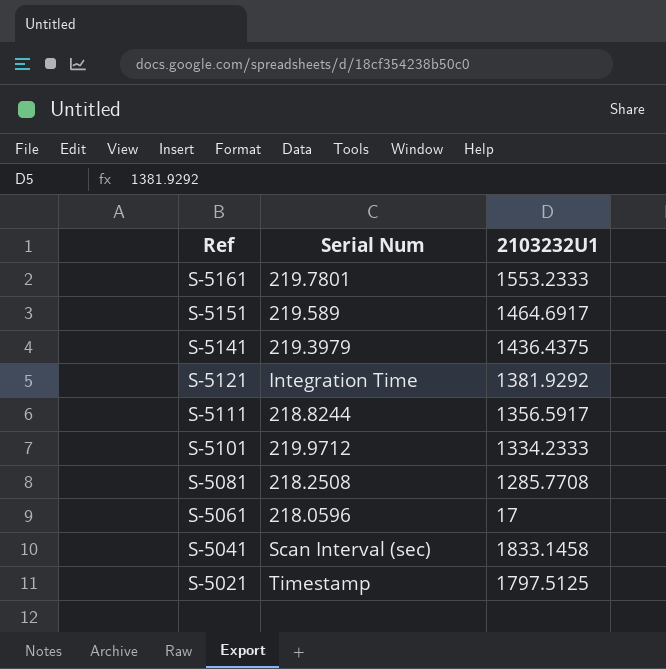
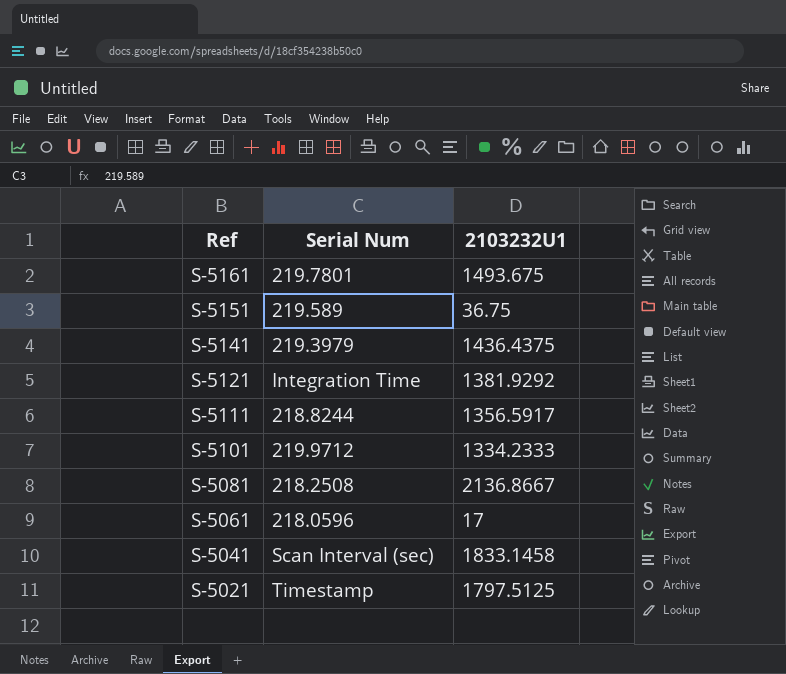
S-5161 | 2103232U1: 1553.2333 -> 1493.675
S-5151 | 2103232U1: 1464.6917 -> 36.75
S-5081 | 2103232U1: 1285.7708 -> 2136.8667

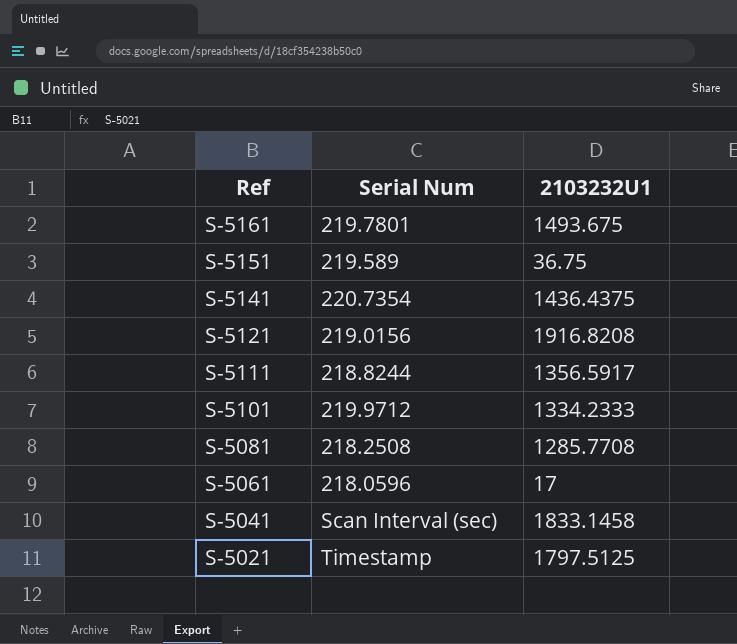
S-5141 | Serial Num: 219.3979 -> 220.7354
S-5121 | Serial Num: Integration Time -> 219.0156
S-5121 | 2103232U1: 1381.9292 -> 1916.8208
S-5081 | 2103232U1: 2136.8667 -> 1285.7708

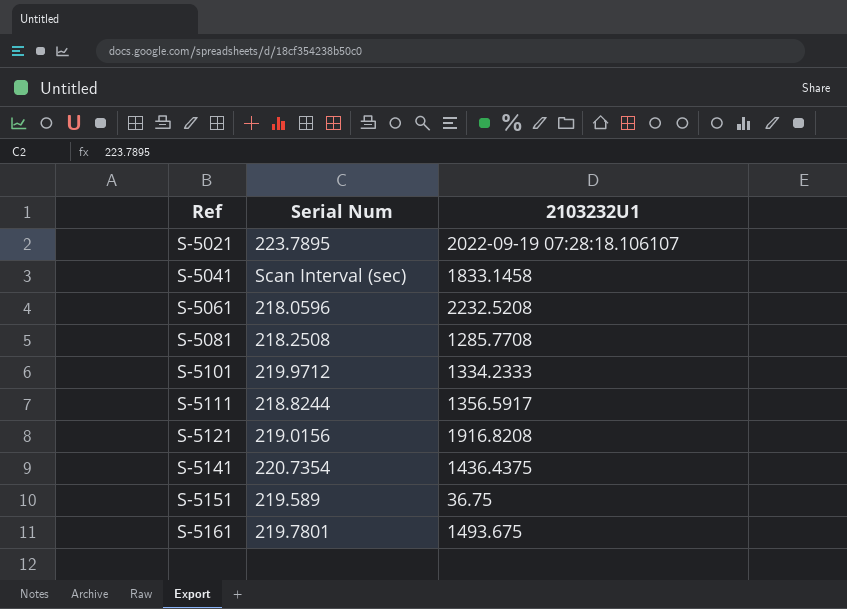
row order: Ref descending -> Ref ascending
S-5021 | Serial Num: Timestamp -> 223.7895
S-5021 | 2103232U1: 1797.5125 -> 2022-09-19 07:28:18.106107
S-5061 | 2103232U1: 17 -> 2232.5208

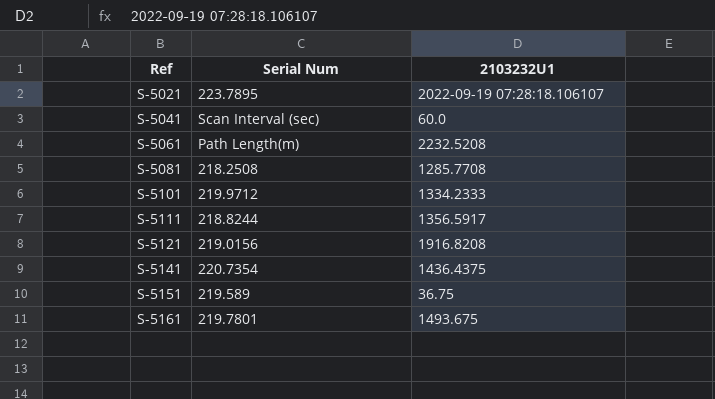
S-5041 | 2103232U1: 1833.1458 -> 60.0
S-5061 | Serial Num: 218.0596 -> Path Length(m)

